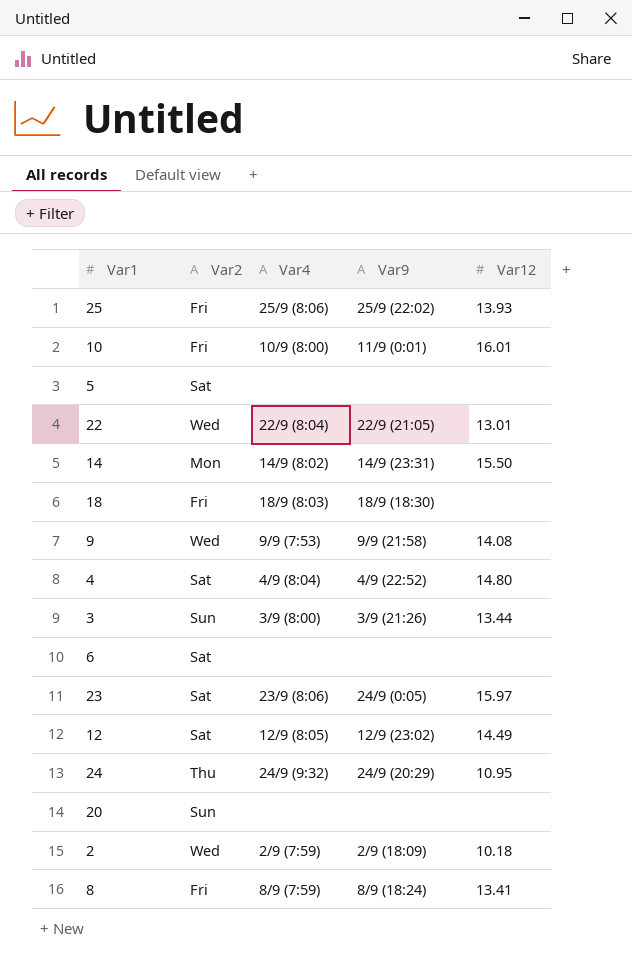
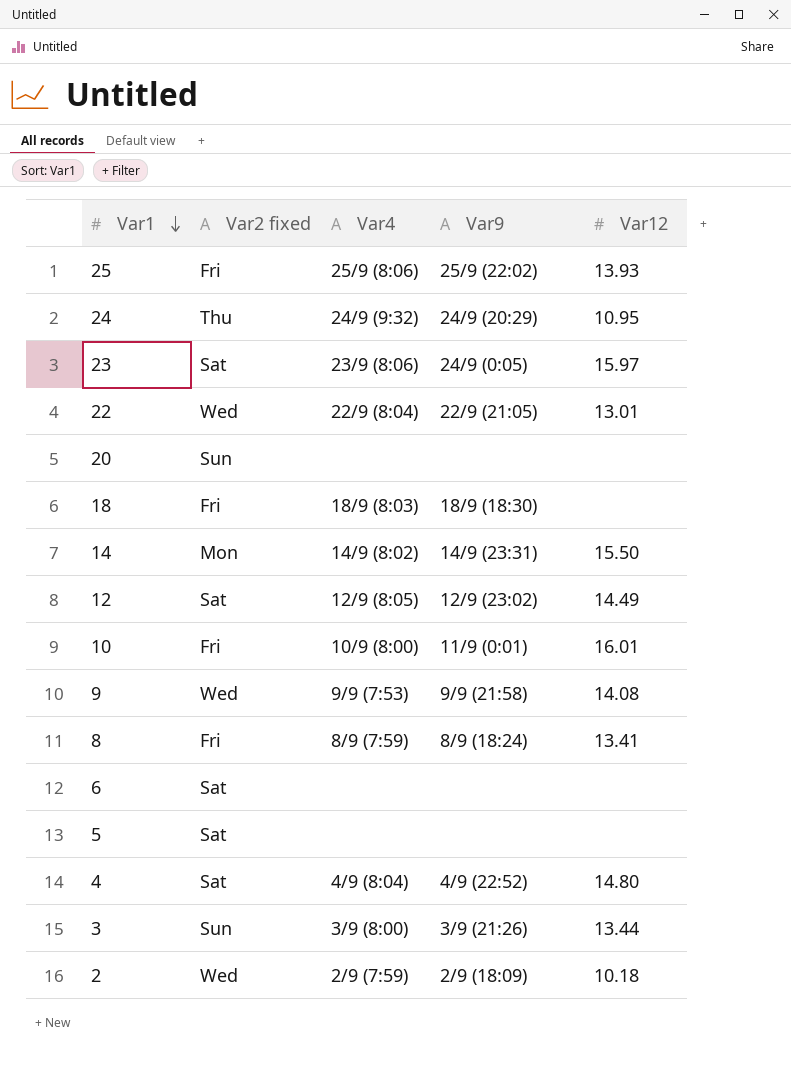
row order: none -> Var1 descending
column name: Var2 -> Var2 fixed

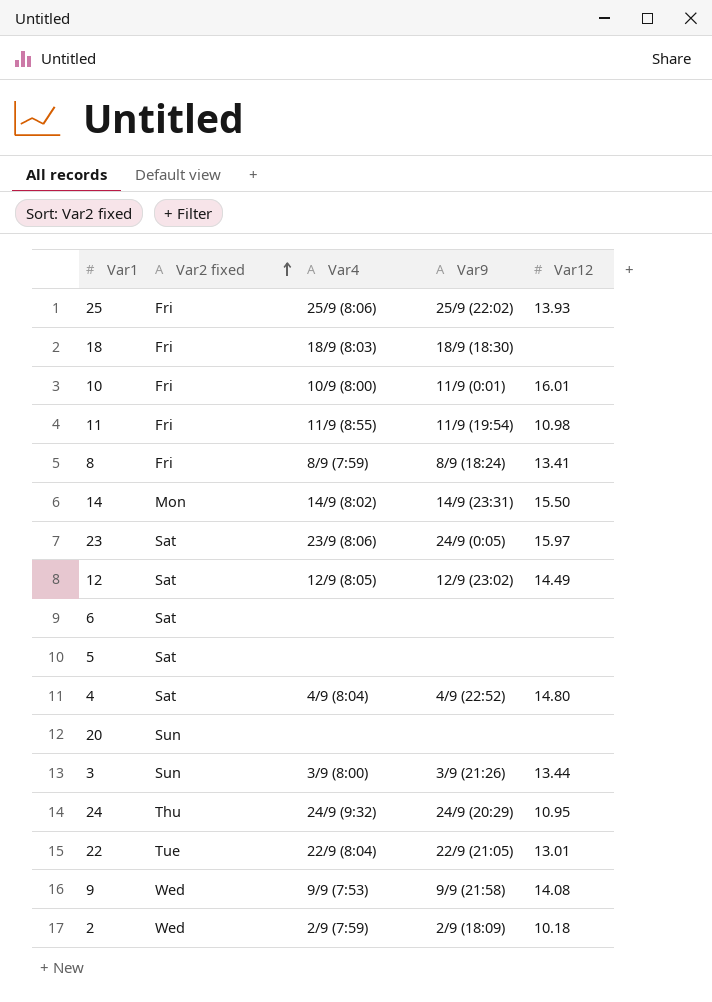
row order: Var1 descending -> Var2 fixed ascending
row 11: none -> Fri | 11/9 (8:55) | 11/9 (19:54) | 10.98
22 | Var2 fixed: Wed -> Tue

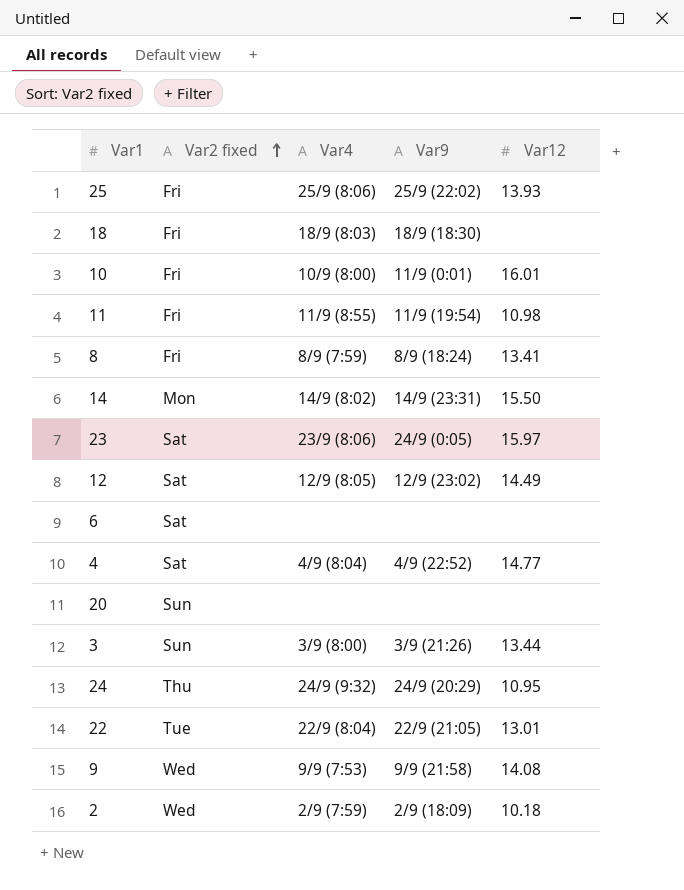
row 5: Sat | none | none | none -> none
4 | Var12: 14.80 -> 14.77

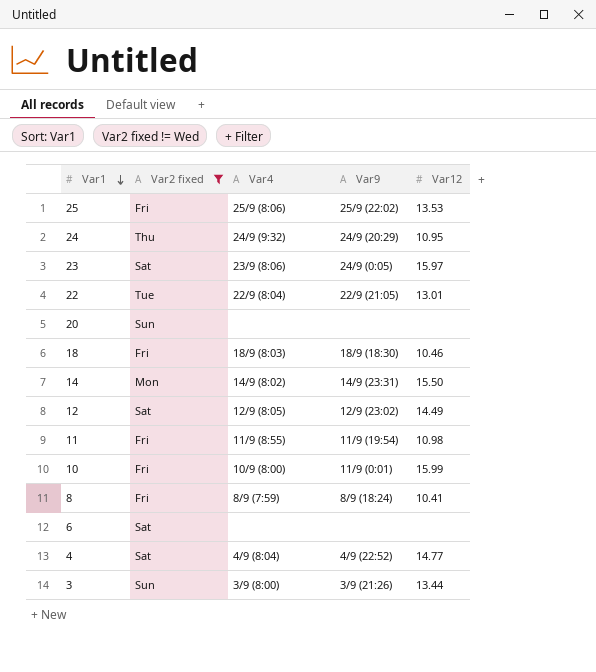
filter: none -> Var2 fixed != Wed
row order: Var2 fixed ascending -> Var1 descending
25 | Var12: 13.93 -> 13.53
18 | Var12: none -> 10.46
10 | Var12: 16.01 -> 15.99
8 | Var12: 13.41 -> 10.41

